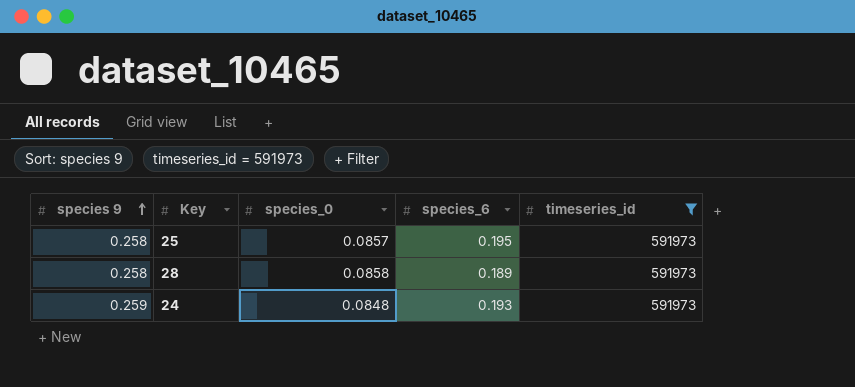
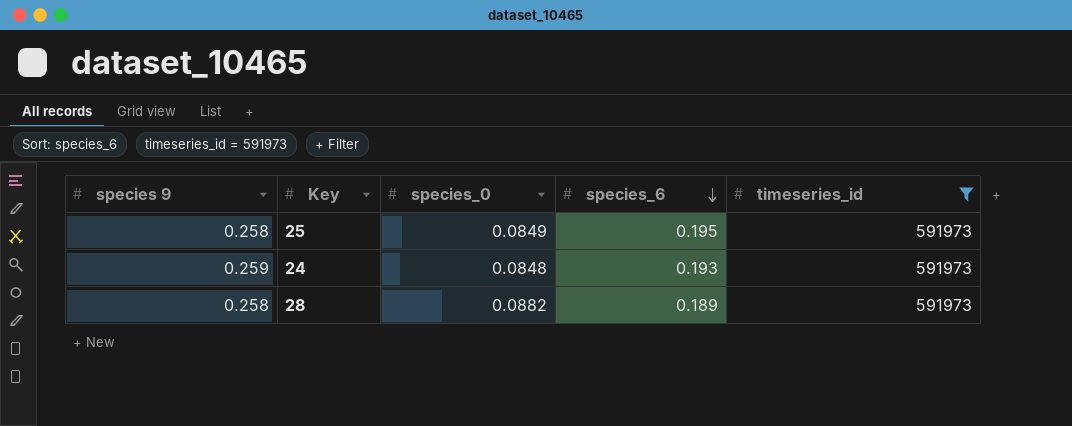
row order: species 9 ascending -> species_6 descending
25 | species_0: 0.0857 -> 0.0849
28 | species_0: 0.0858 -> 0.0882

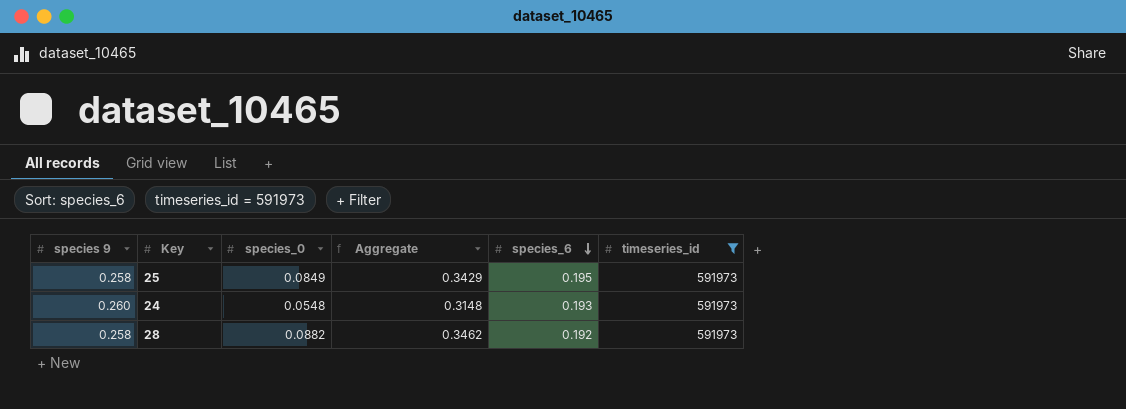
column Aggregate | formula: none -> [species 9] + [species_0]
24 | species 9: 0.259 -> 0.260
24 | species_0: 0.0848 -> 0.0548
28 | species_6: 0.189 -> 0.192

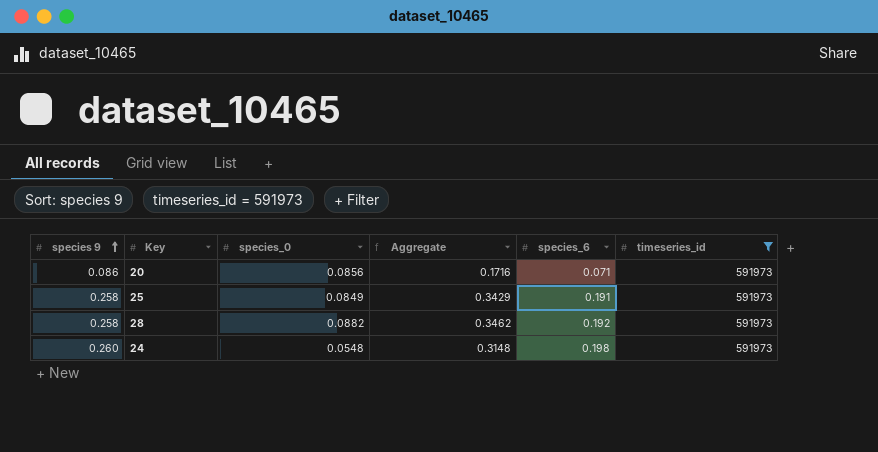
row order: species_6 descending -> species 9 ascending
row 20: none -> 0.086 | 0.0856 | 0.1716 | 0.071 | 591973
25 | species_6: 0.195 -> 0.191
24 | species_6: 0.193 -> 0.198

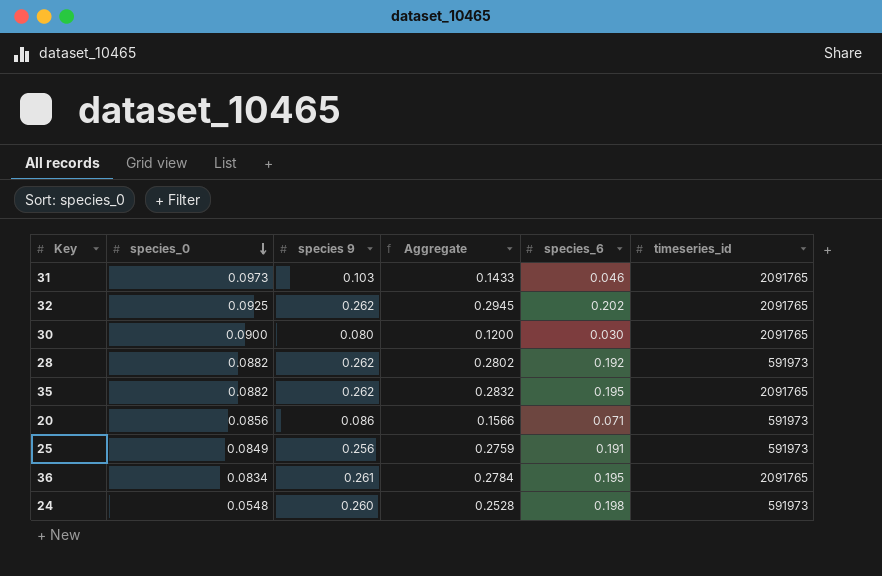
filter: timeseries_id = 591973 -> none
row order: species 9 ascending -> species_0 descending
column species 9 | position: 1 -> 3
column Aggregate | formula: [species 9] + [species_0] -> [species_0] + [species_6]
28 | species 9: 0.258 -> 0.262
25 | species 9: 0.258 -> 0.256

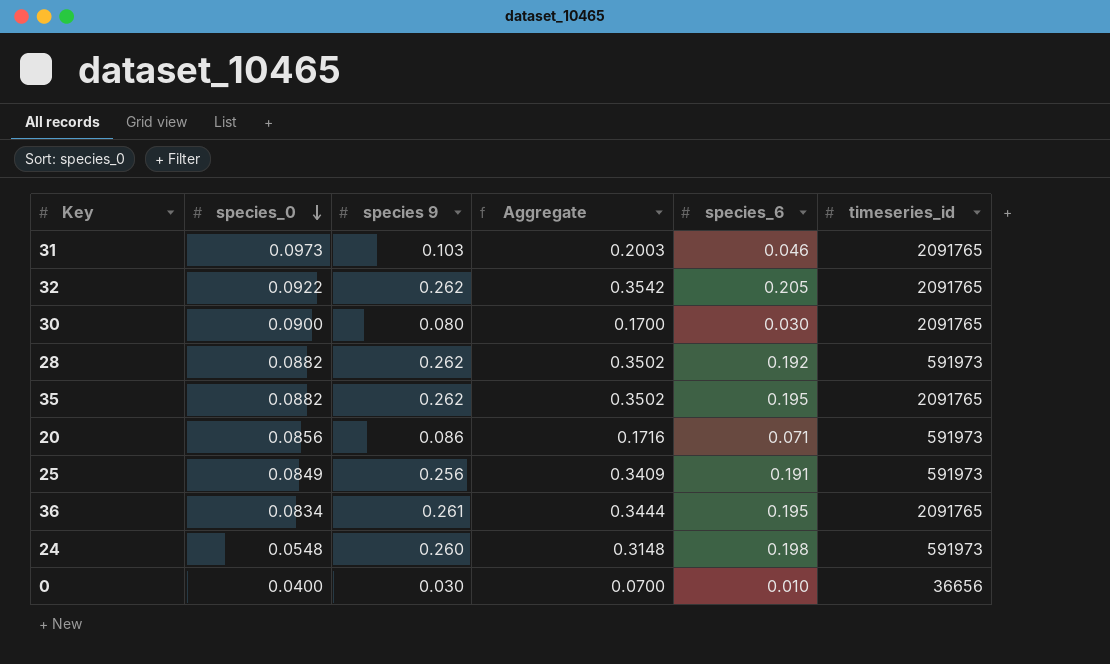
column Aggregate | formula: [species_0] + [species_6] -> [species_0] + [species 9]
32 | species_0: 0.0925 -> 0.0922
32 | species_6: 0.202 -> 0.205
row 0: none -> 0.0400 | 0.030 | 0.0700 | 0.010 | 36656

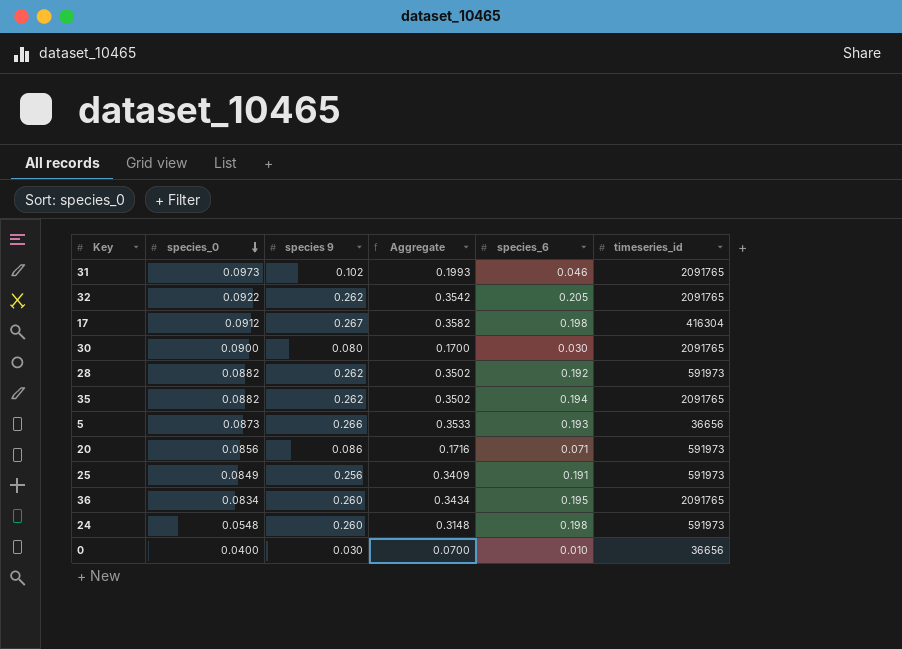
31 | species 9: 0.103 -> 0.102
31 | Aggregate: 0.2003 -> 0.1993
row 17: none -> 0.0912 | 0.267 | 0.3582 | 0.198 | 416304
35 | species_6: 0.195 -> 0.194
row 5: none -> 0.0873 | 0.266 | 0.3533 | 0.193 | 36656
36 | species 9: 0.261 -> 0.260
36 | Aggregate: 0.3444 -> 0.3434

